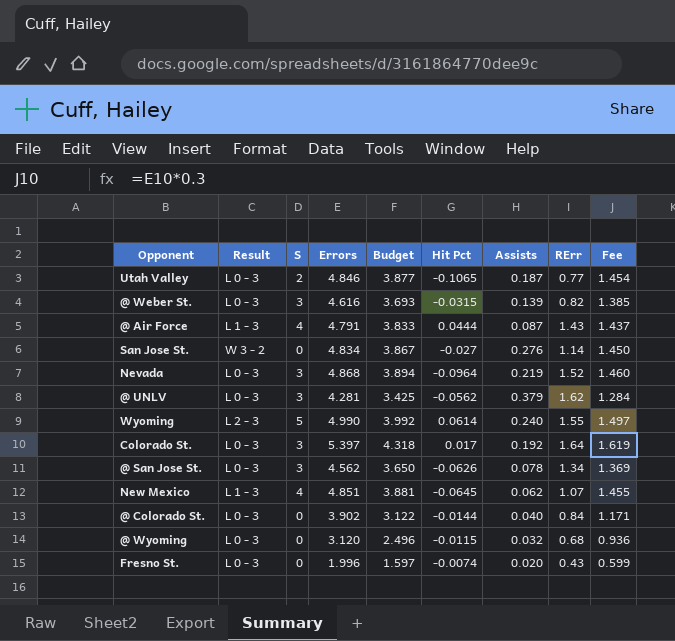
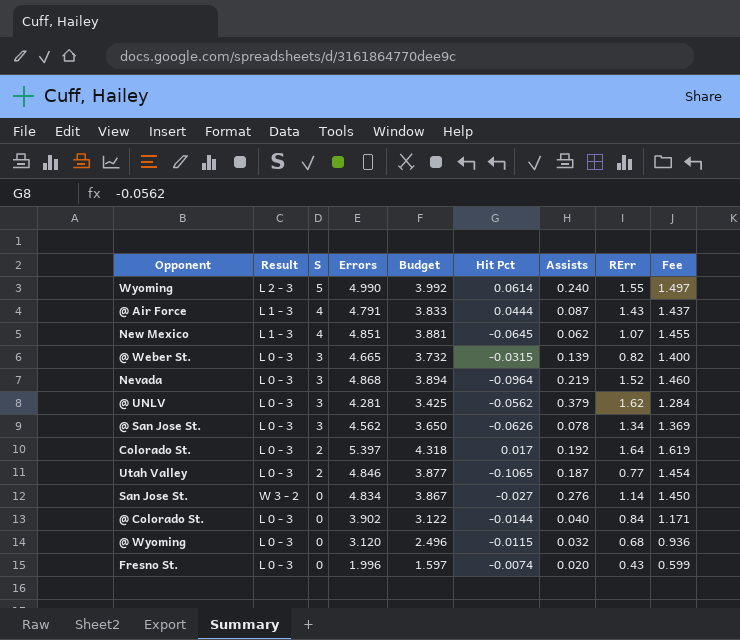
row order: none -> S descending
@ Weber St. | Errors: 4.616 -> 4.665
@ Weber St. | Budget: 3.693 -> 3.732
@ Weber St. | Fee: 1.385 -> 1.400
Colorado St. | S: 3 -> 2

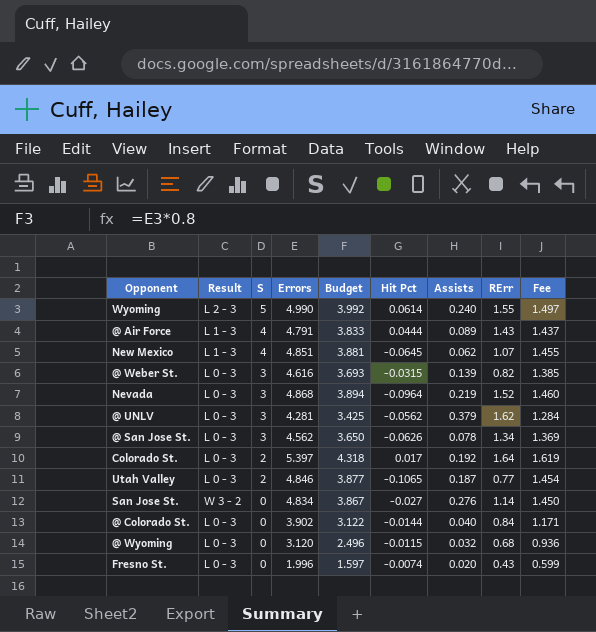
@ Air Force | Assists: 0.087 -> 0.089
@ Weber St. | Errors: 4.665 -> 4.616
@ Weber St. | Budget: 3.732 -> 3.693
@ Weber St. | Fee: 1.400 -> 1.385

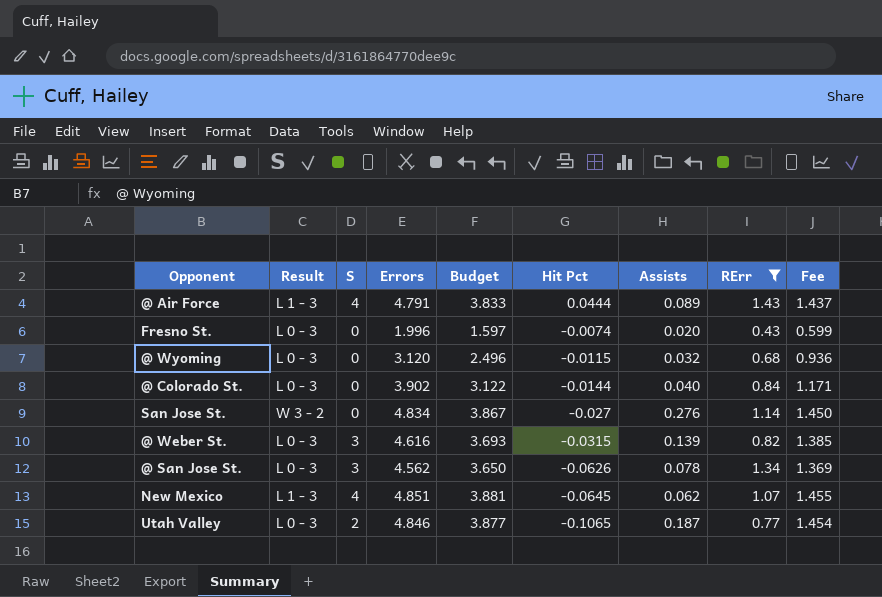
filter: none -> RErr <= 1.43
row order: S descending -> Hit Pct descending

